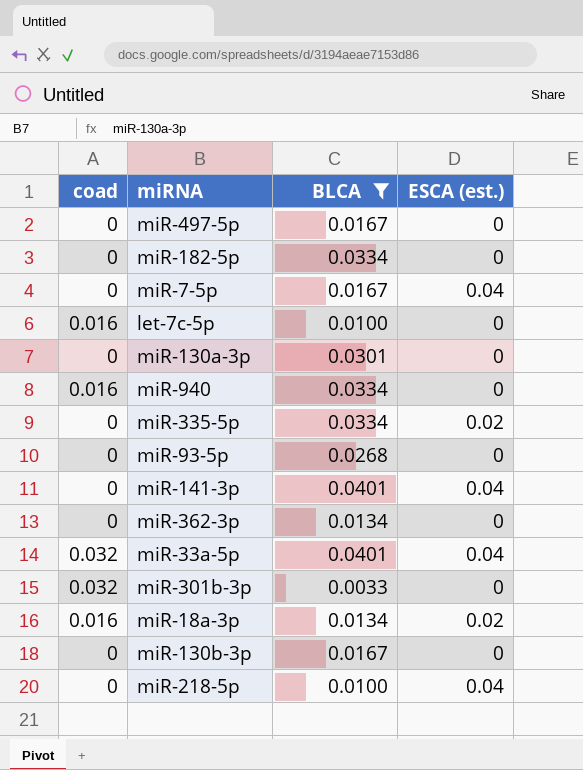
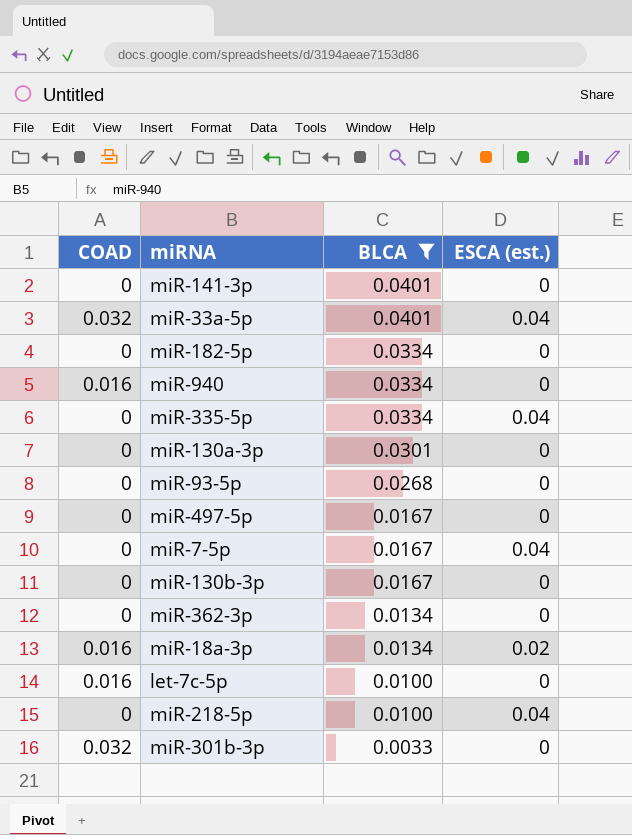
row order: none -> BLCA descending
column name: coad -> COAD
miR-141-3p | ESCA (est.): 0.04 -> 0
miR-335-5p | ESCA (est.): 0.02 -> 0.04

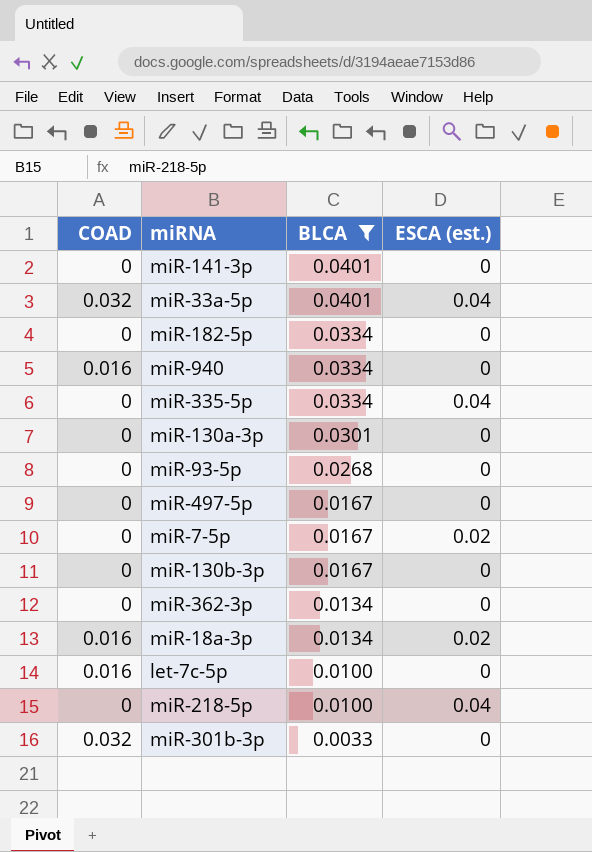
miR-7-5p | ESCA (est.): 0.04 -> 0.02

